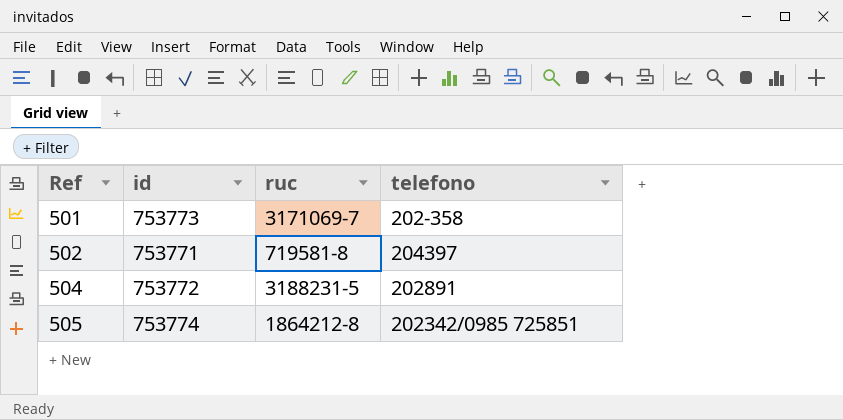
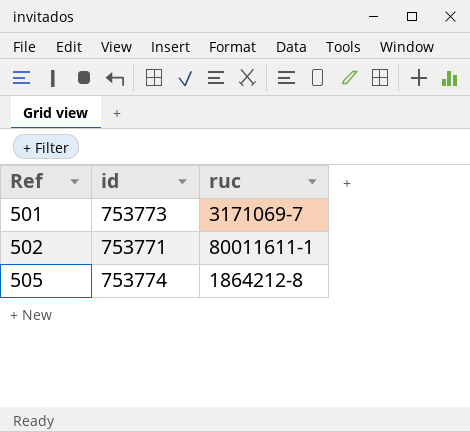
column telefono | position: 4 -> none
row 504: 753772 | 3188231-5 | 202891 -> none
502 | ruc: 719581-8 -> 80011611-1

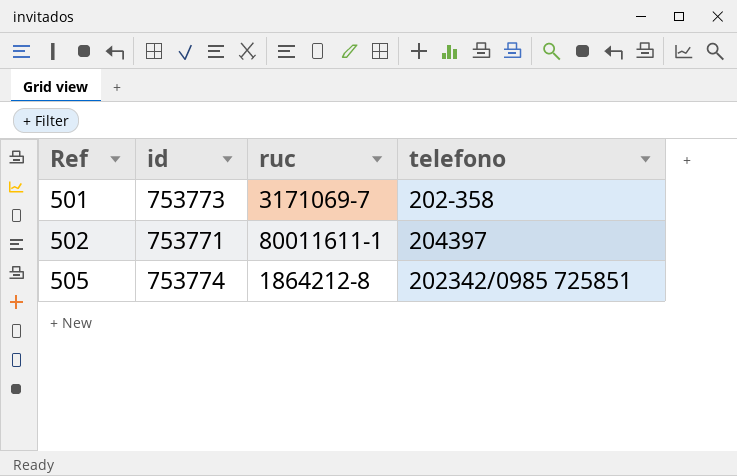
column telefono | position: none -> 4

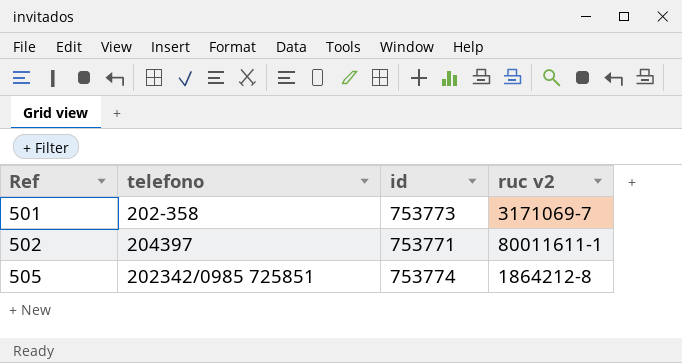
column telefono | position: 4 -> 2
column name: ruc -> ruc v2

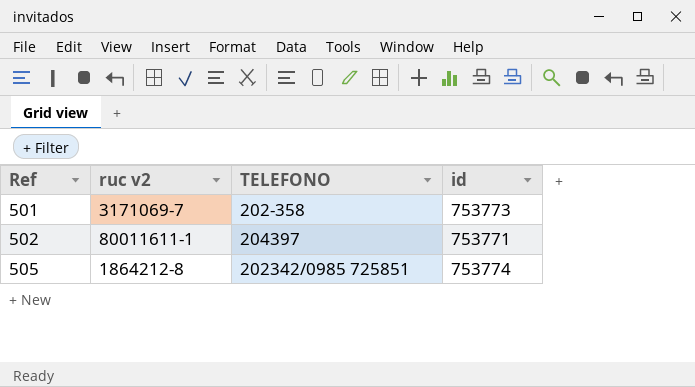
column ruc v2 | position: 4 -> 2
column name: telefono -> TELEFONO

